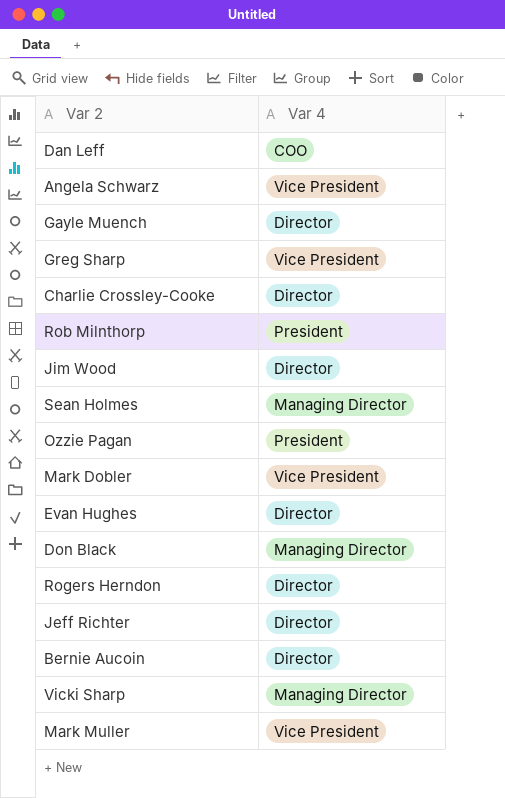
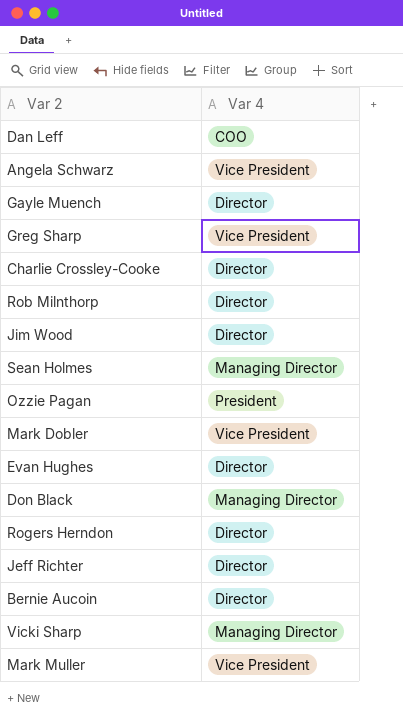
Rob Milnthorp | Var 4: President -> Director

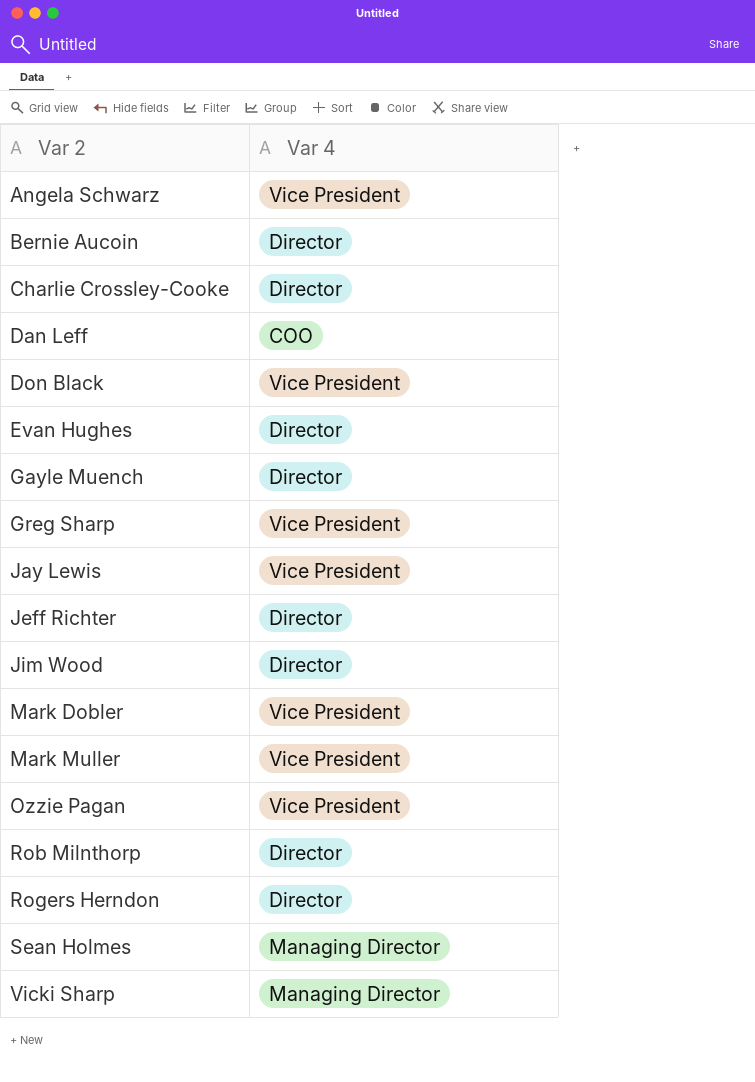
row order: none -> Var 2 ascending
Don Black | Var 4: Managing Director -> Vice President
row Jay Lewis: none -> Vice President
Ozzie Pagan | Var 4: President -> Vice President

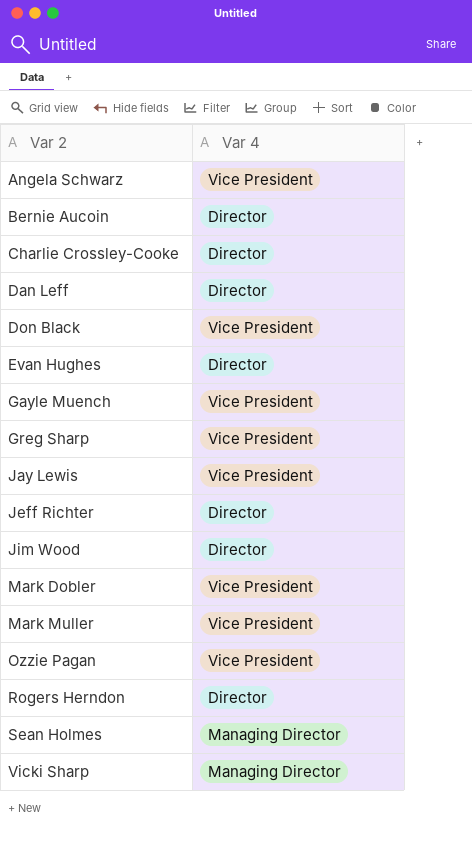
row Rob Milnthorp: Director -> none
Dan Leff | Var 4: COO -> Director
Gayle Muench | Var 4: Director -> Vice President

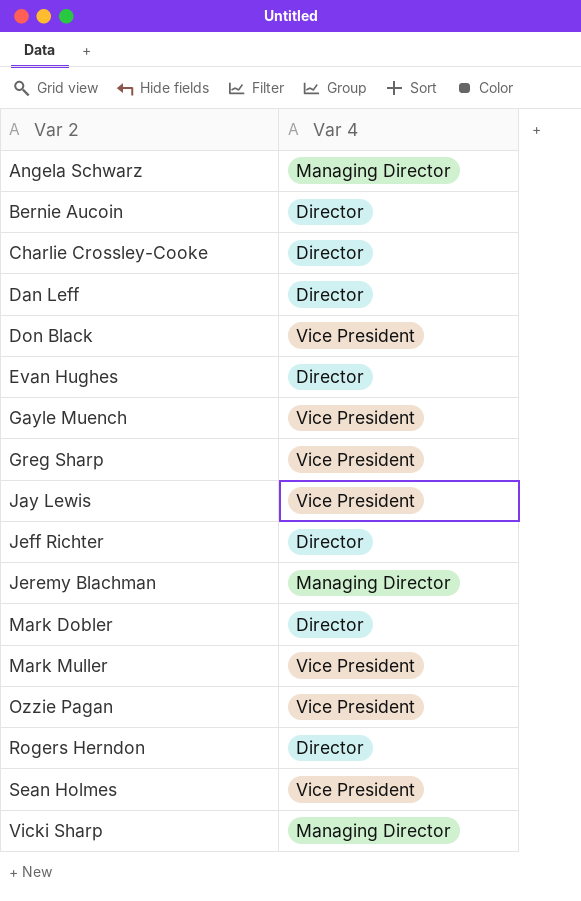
row Jim Wood: Director -> none
Angela Schwarz | Var 4: Vice President -> Managing Director
row Jeremy Blachman: none -> Managing Director
Mark Dobler | Var 4: Vice President -> Director
Sean Holmes | Var 4: Managing Director -> Vice President

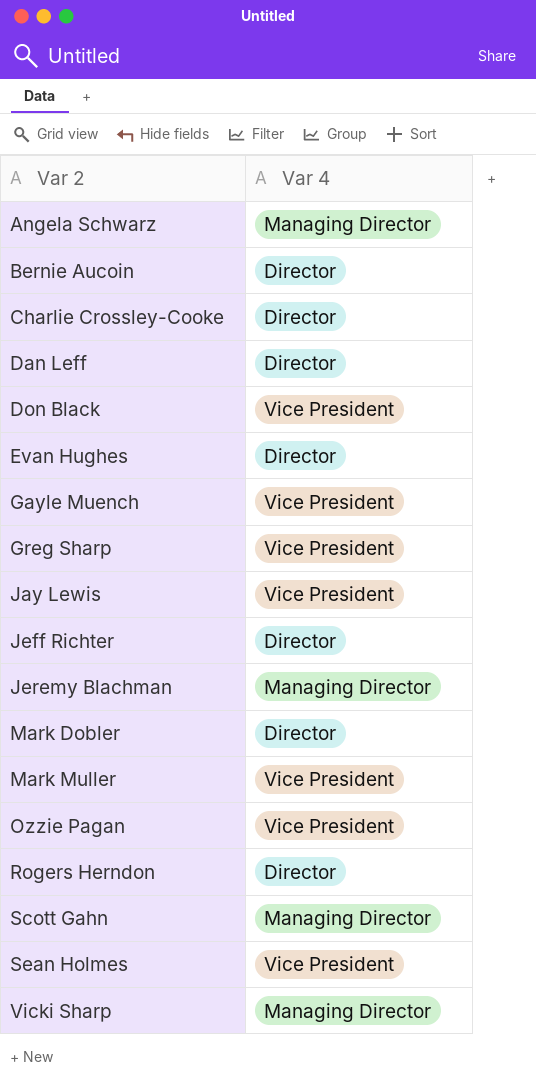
row Scott Gahn: none -> Managing Director

